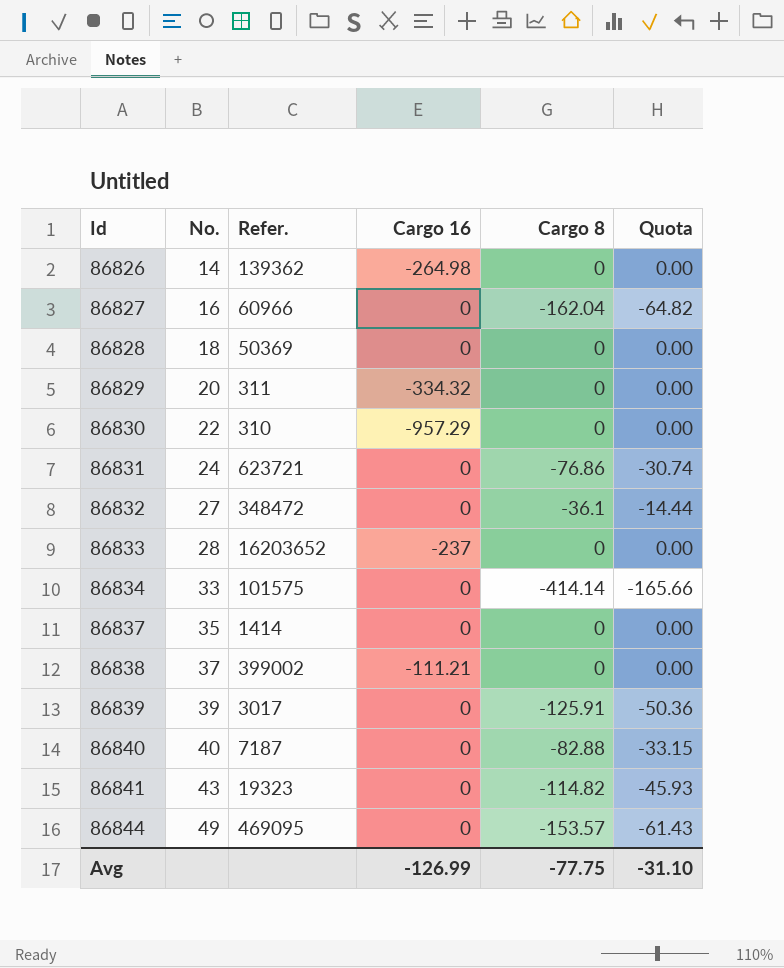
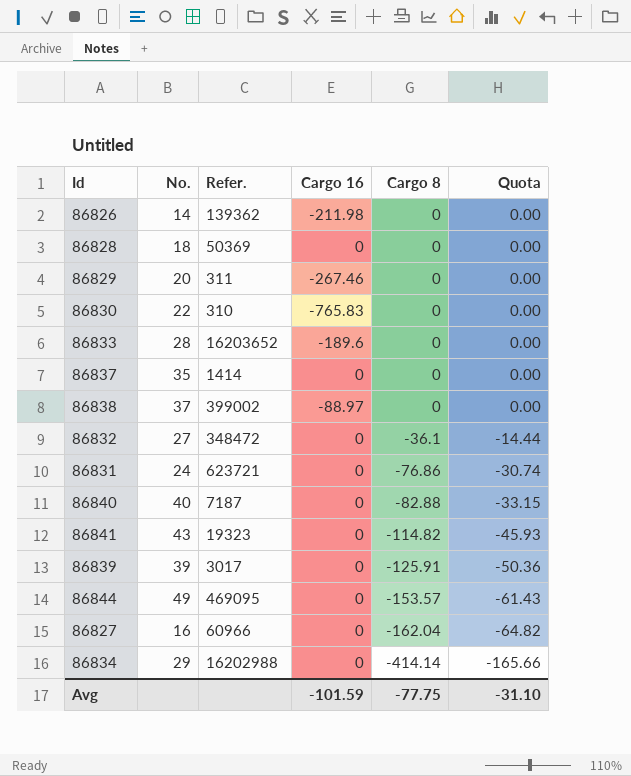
row order: Id ascending -> Cargo 8 descending
86826 | Cargo 16: -264.98 -> -211.98
86829 | Cargo 16: -334.32 -> -267.46
86830 | Cargo 16: -957.29 -> -765.83
86833 | Cargo 16: -237 -> -189.6
86838 | Cargo 16: -111.21 -> -88.97
86834 | No.: 33 -> 29
86834 | Refer.: 101575 -> 16202988
Avg | Cargo 16: -126.99 -> -101.59

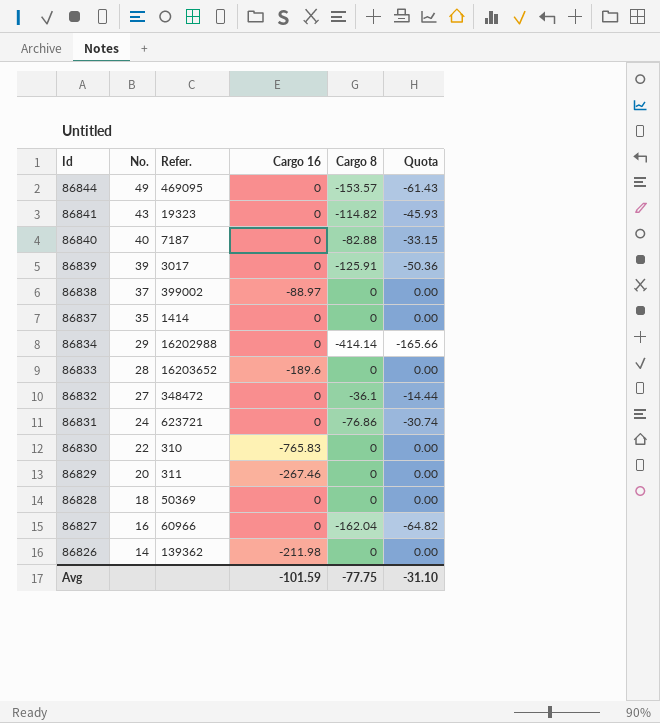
row order: Cargo 8 descending -> Id descending

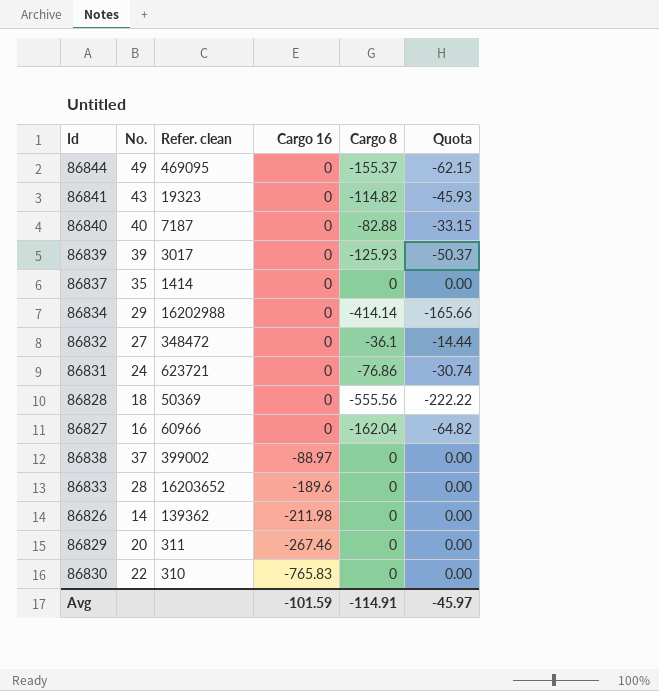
row order: Id descending -> Cargo 16 descending
column name: Refer. -> Refer. clean
86844 | Cargo 8: -153.57 -> -155.37
86844 | Quota: -61.43 -> -62.15
86839 | Cargo 8: -125.91 -> -125.93
86839 | Quota: -50.36 -> -50.37
86828 | Cargo 8: 0 -> -555.56
86828 | Quota: 0.00 -> -222.22
Avg | Cargo 8: -77.75 -> -114.91
Avg | Quota: -31.10 -> -45.97

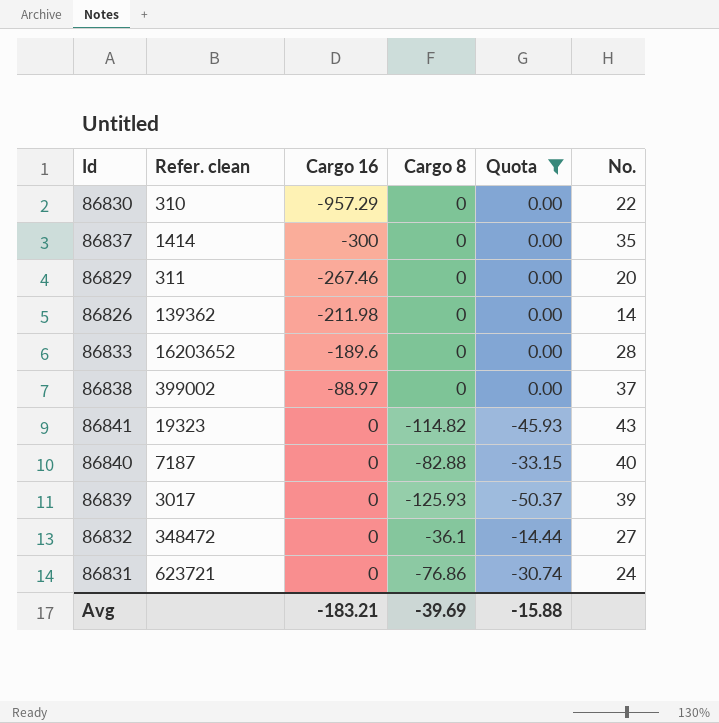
filter: none -> Quota >= -50.37
row order: Cargo 16 descending -> Cargo 16 ascending
column No. | position: 2 -> 6
86830 | Cargo 16: -765.83 -> -957.29
86837 | Cargo 16: 0 -> -300
Avg | Cargo 16: -101.59 -> -183.21
Avg | Cargo 8: -114.91 -> -39.69
Avg | Quota: -45.97 -> -15.88

